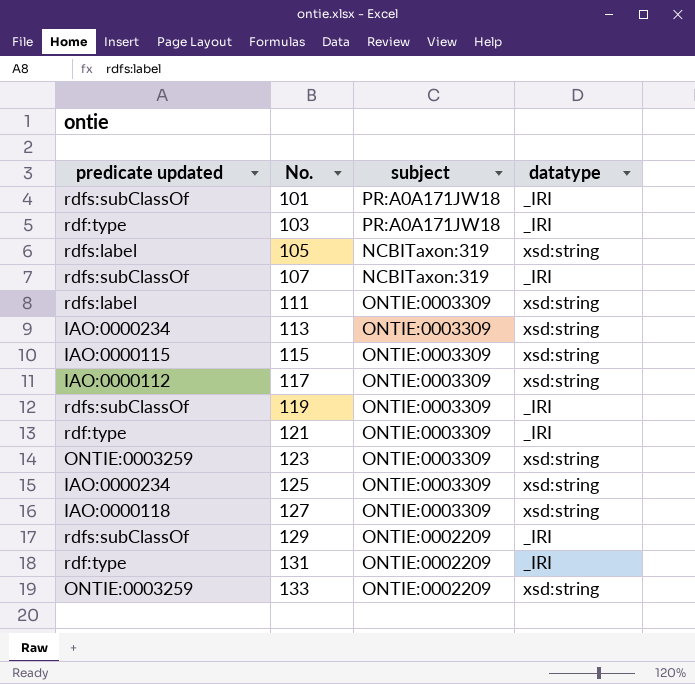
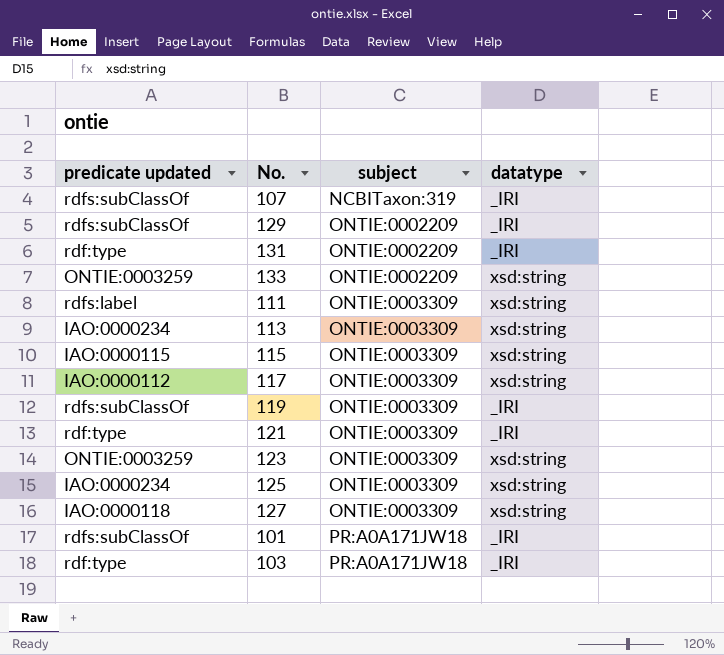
row order: No. ascending -> subject ascending
row 105: rdfs:label | NCBITaxon:319 | xsd:string -> none

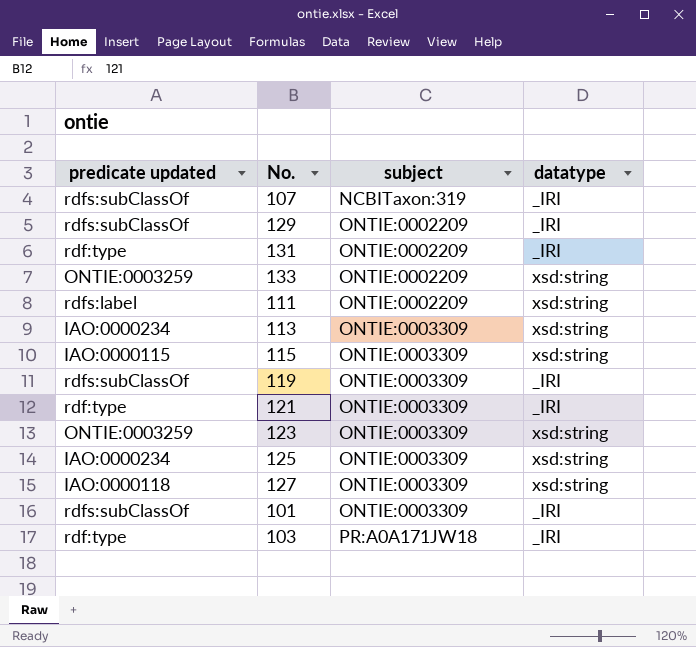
row 117: IAO:0000112 | ONTIE:0003309 | xsd:string -> none
111 | subject: ONTIE:0003309 -> ONTIE:0002209
101 | subject: PR:A0A171JW18 -> ONTIE:0003309

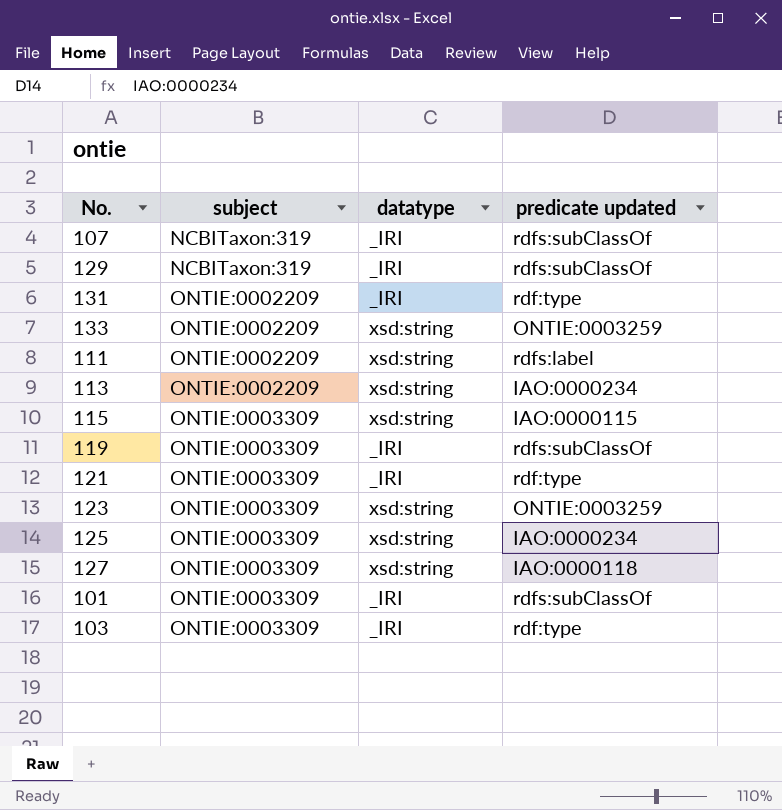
column predicate updated | position: 1 -> 4
129 | subject: ONTIE:0002209 -> NCBITaxon:319
113 | subject: ONTIE:0003309 -> ONTIE:0002209
103 | subject: PR:A0A171JW18 -> ONTIE:0003309

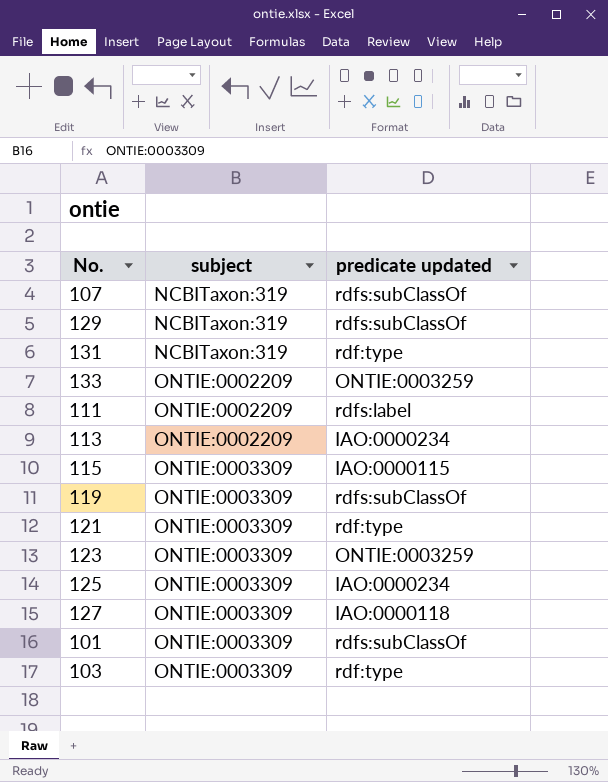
column datatype | position: 3 -> none
131 | subject: ONTIE:0002209 -> NCBITaxon:319

